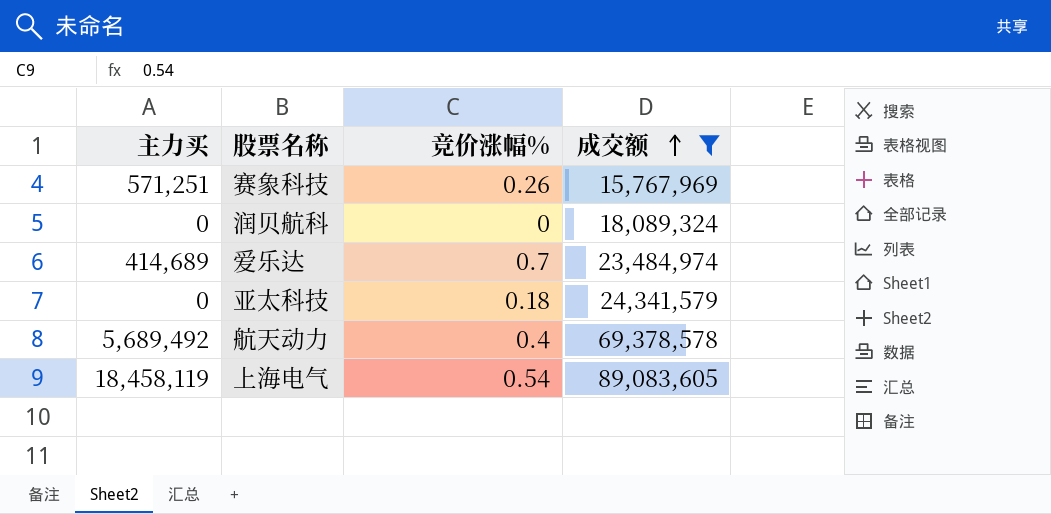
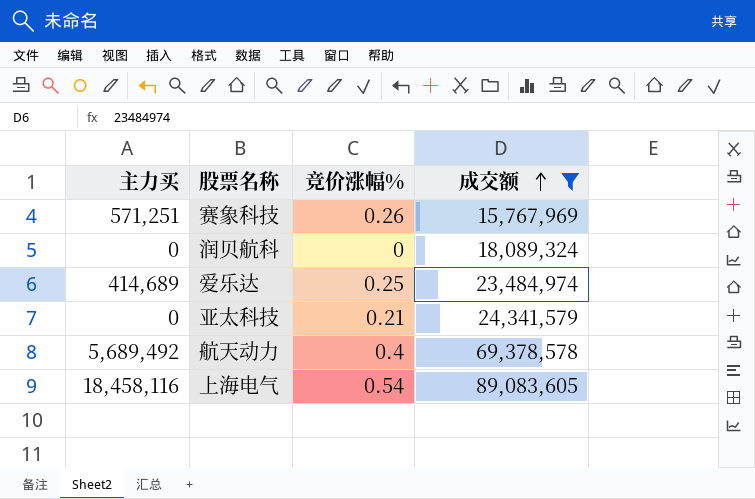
爱乐达 | 竞价涨幅%: 0.7 -> 0.25
亚太科技 | 竞价涨幅%: 0.18 -> 0.21
上海电气 | 主力买: 18,458,119 -> 18,458,116

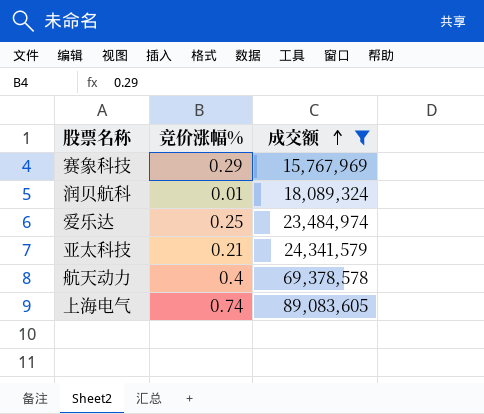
column 主力买 | position: 1 -> none
赛象科技 | 竞价涨幅%: 0.26 -> 0.29
润贝航科 | 竞价涨幅%: 0 -> 0.01
上海电气 | 竞价涨幅%: 0.54 -> 0.74

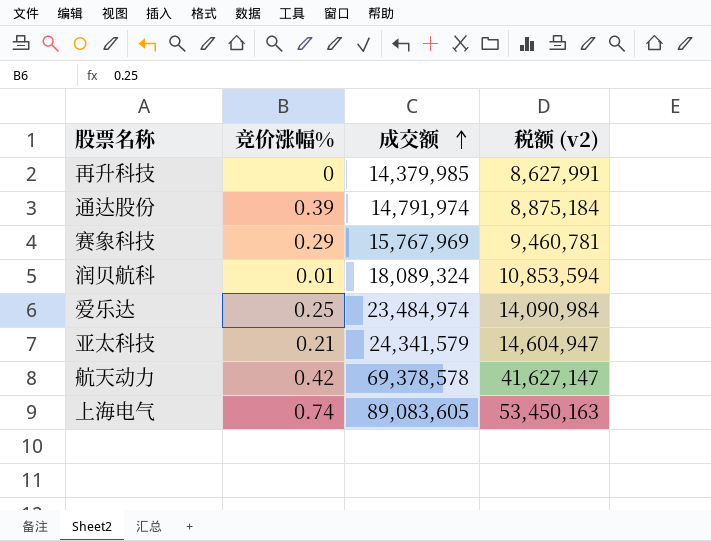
filter: 成交额 >= 15,767,969 -> none
column 税额 (v2) | formula: none -> [成交额] * 0.6
航天动力 | 竞价涨幅%: 0.4 -> 0.42

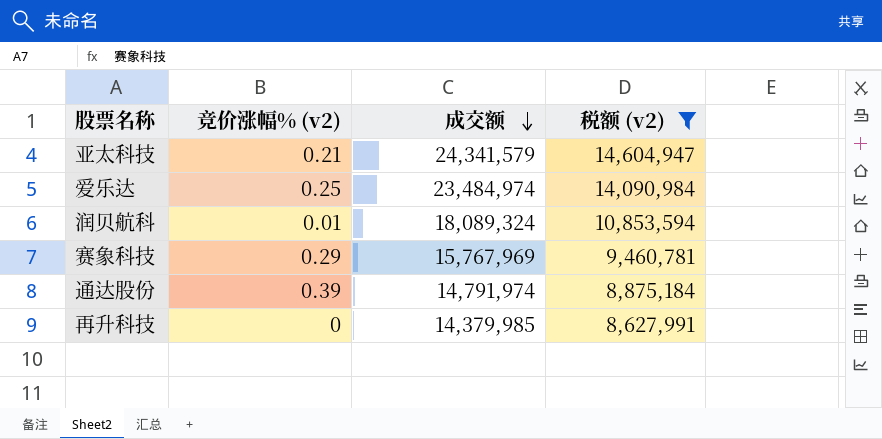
filter: none -> 税额 (v2) <= 14,604,947
row order: 成交额 ascending -> 成交额 descending
column name: 竞价涨幅% -> 竞价涨幅% (v2)

